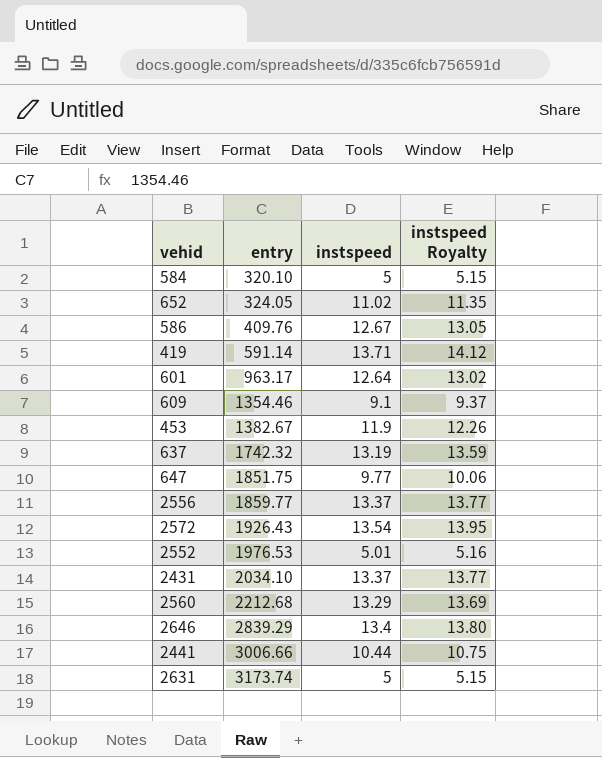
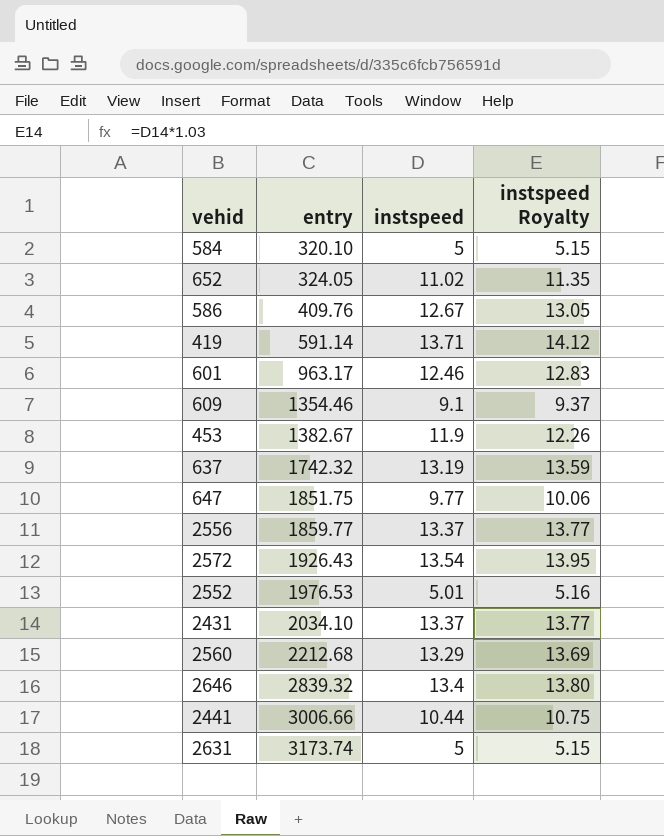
601 | instspeed: 12.64 -> 12.46
601 | instspeed Royalty: 13.02 -> 12.83
2646 | entry: 2839.29 -> 2839.32

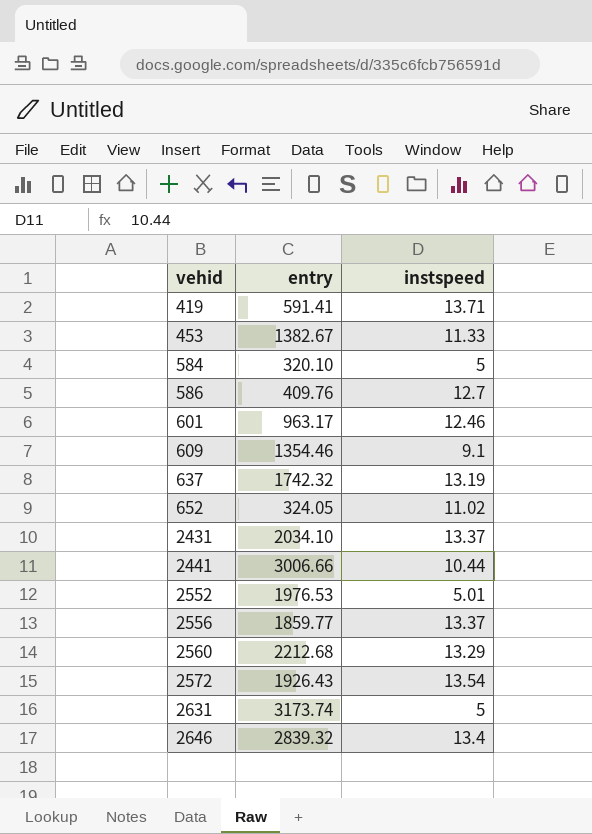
row order: entry ascending -> vehid ascending
column instspeed Royalty | formula: [instspeed] * 1.03 -> none
row 647: 1851.75 | 9.77 | 10.06 -> none
419 | entry: 591.14 -> 591.41
453 | instspeed: 11.9 -> 11.33
586 | instspeed: 12.67 -> 12.7

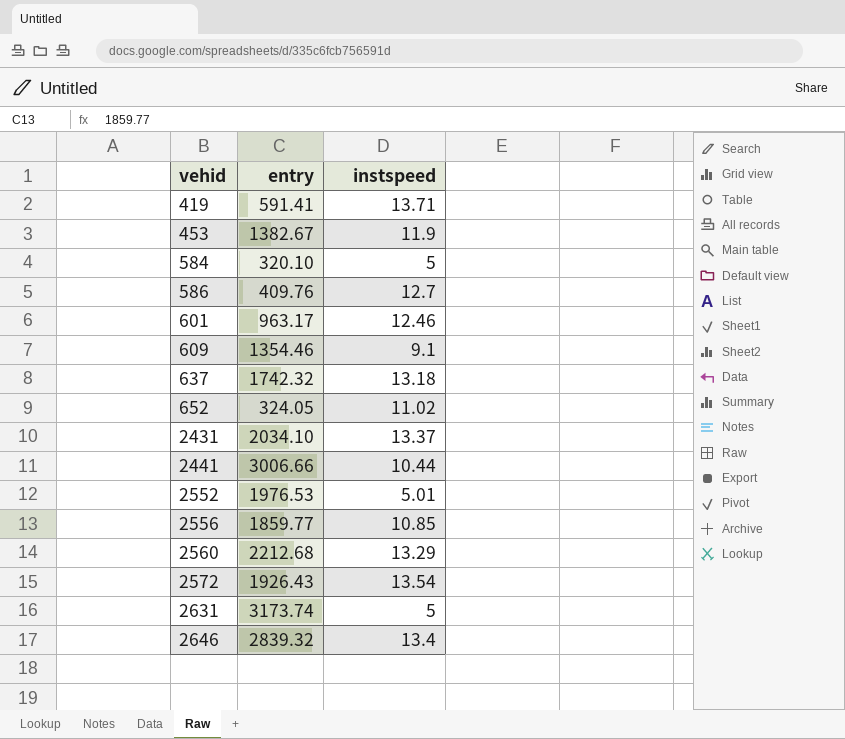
453 | instspeed: 11.33 -> 11.9
637 | instspeed: 13.19 -> 13.18
2556 | instspeed: 13.37 -> 10.85

